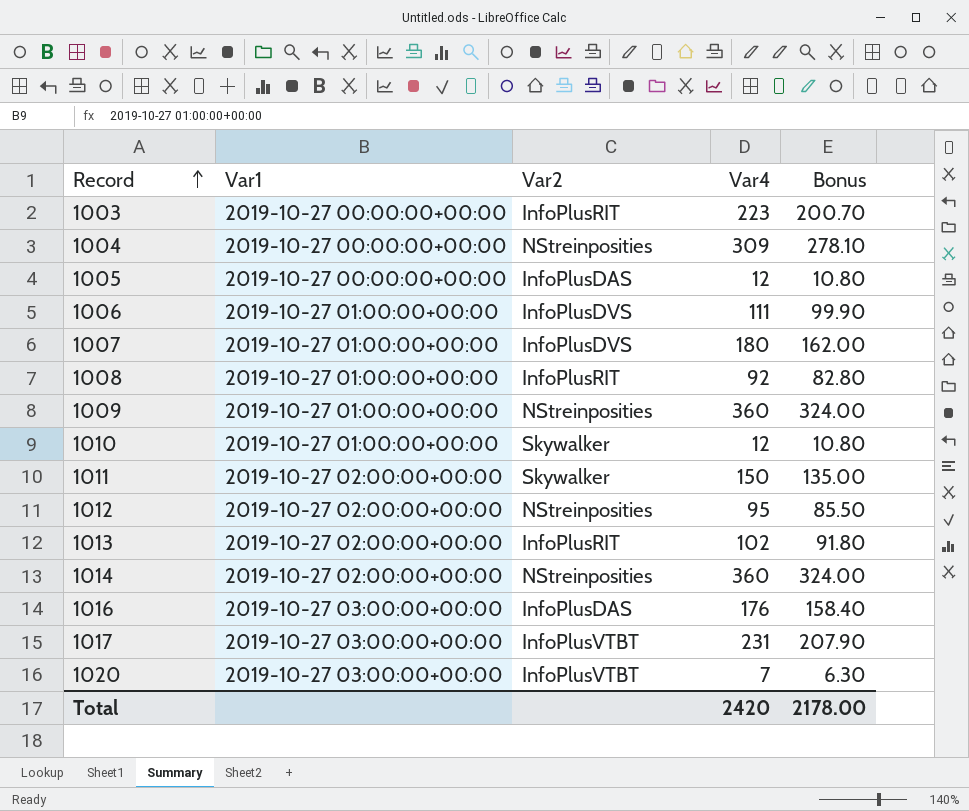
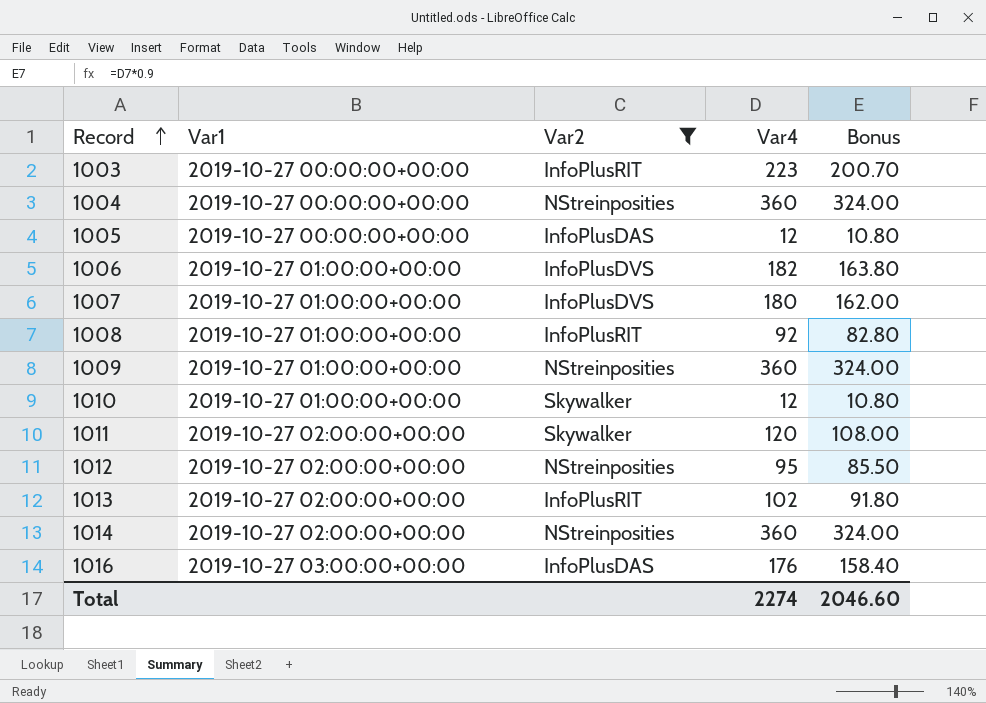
filter: none -> Var2 != InfoPlusVTBT
1004 | Var4: 309 -> 360
1004 | Bonus: 278.10 -> 324.00
1006 | Var4: 111 -> 182
1006 | Bonus: 99.90 -> 163.80
1011 | Var4: 150 -> 120
1011 | Bonus: 135.00 -> 108.00
Total | Var4: 2420 -> 2274
Total | Bonus: 2178.00 -> 2046.60

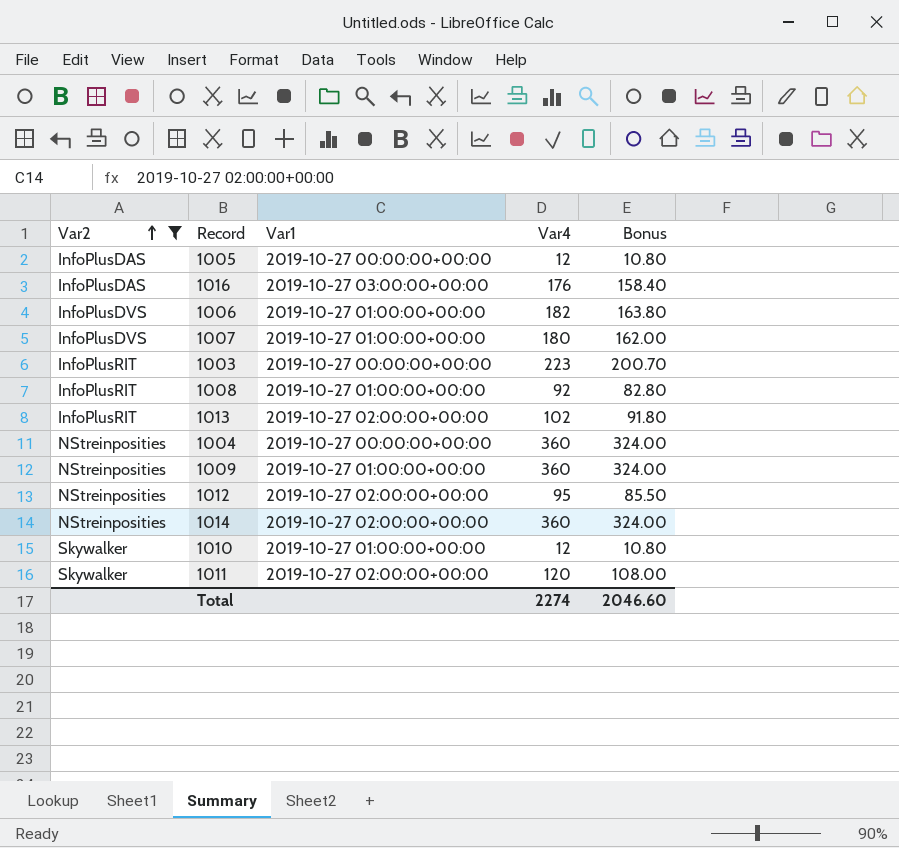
row order: Record ascending -> Var2 ascending
column Var2 | position: 3 -> 1

